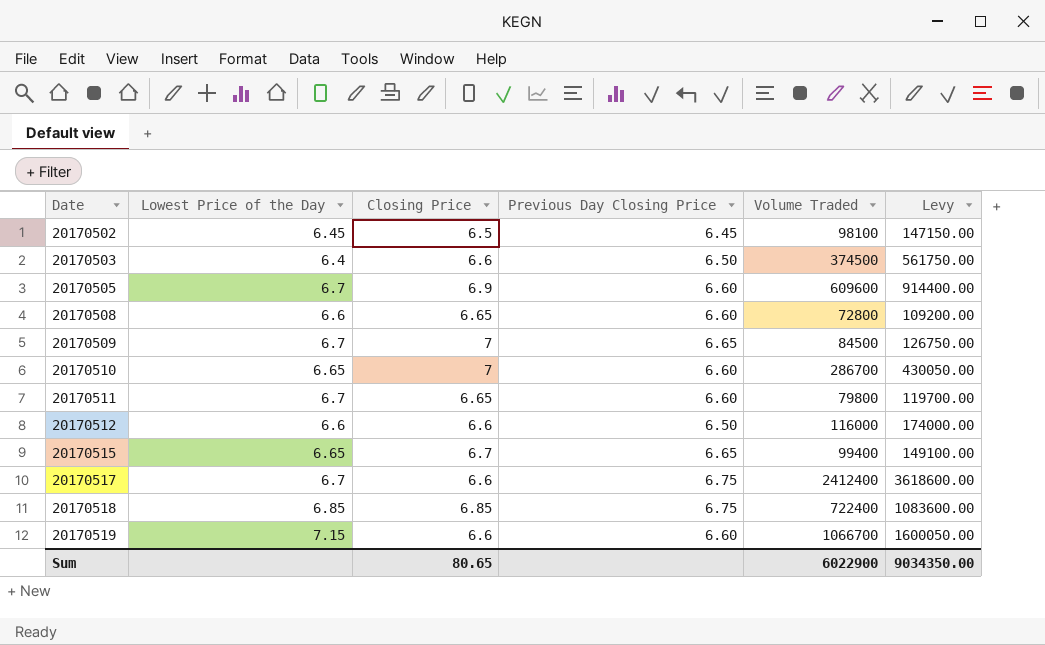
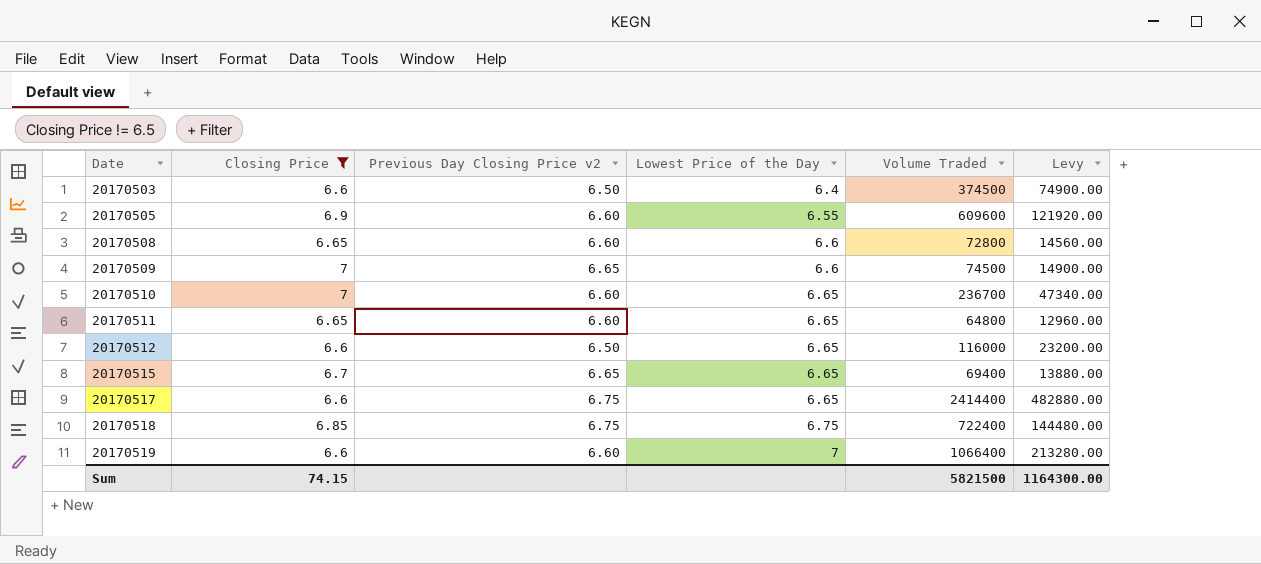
filter: none -> Closing Price != 6.5
column name: Previous Day Closing Price -> Previous Day Closing Price v2
column Lowest Price of the Day | position: 2 -> 4
column Levy | formula: [Volume Traded] * 1.5 -> [Volume Traded] * 0.2
20170505 | Lowest Price of the Day: 6.7 -> 6.55
20170509 | Lowest Price of the Day: 6.7 -> 6.6
20170509 | Volume Traded: 84500 -> 74500
20170510 | Volume Traded: 286700 -> 236700
20170511 | Lowest Price of the Day: 6.7 -> 6.65
20170511 | Volume Traded: 79800 -> 64800
20170512 | Lowest Price of the Day: 6.6 -> 6.65
20170515 | Volume Traded: 99400 -> 69400
20170517 | Lowest Price of the Day: 6.7 -> 6.65
20170517 | Volume Traded: 2412400 -> 2414400
20170518 | Lowest Price of the Day: 6.85 -> 6.75
20170519 | Lowest Price of the Day: 7.15 -> 7
20170519 | Volume Traded: 1066700 -> 1066400
Sum | Closing Price: 80.65 -> 74.15
Sum | Volume Traded: 6022900 -> 5821500
Sum | Levy: 9034350.00 -> 1164300.00

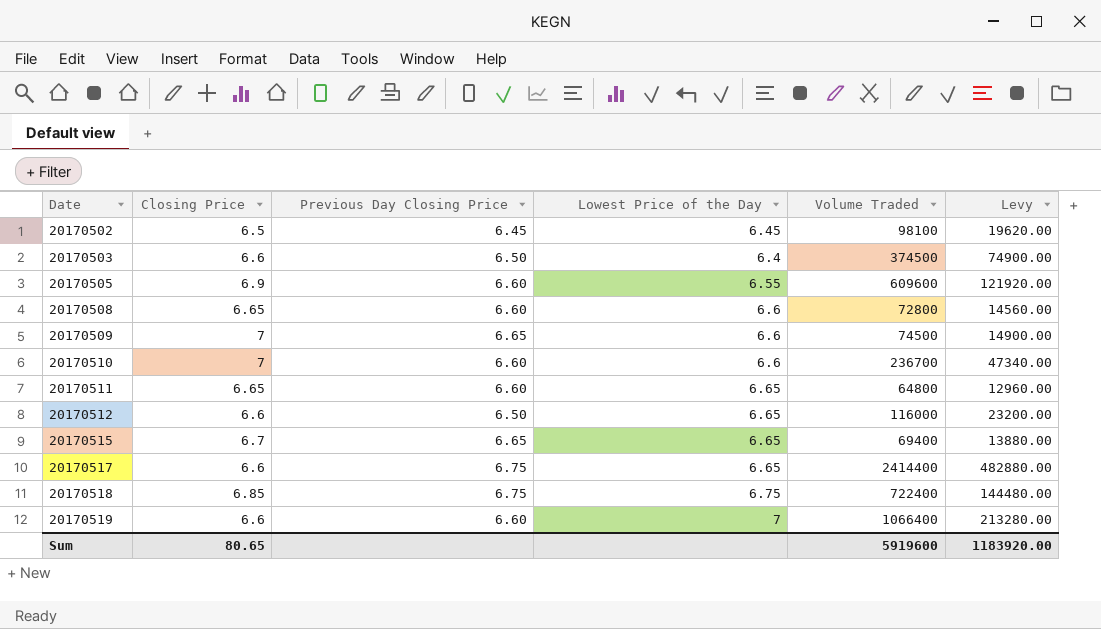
filter: Closing Price != 6.5 -> none
column name: Previous Day Closing Price v2 -> Previous Day Closing Price
20170510 | Lowest Price of the Day: 6.65 -> 6.6
Sum | Closing Price: 74.15 -> 80.65
Sum | Volume Traded: 5821500 -> 5919600
Sum | Levy: 1164300.00 -> 1183920.00

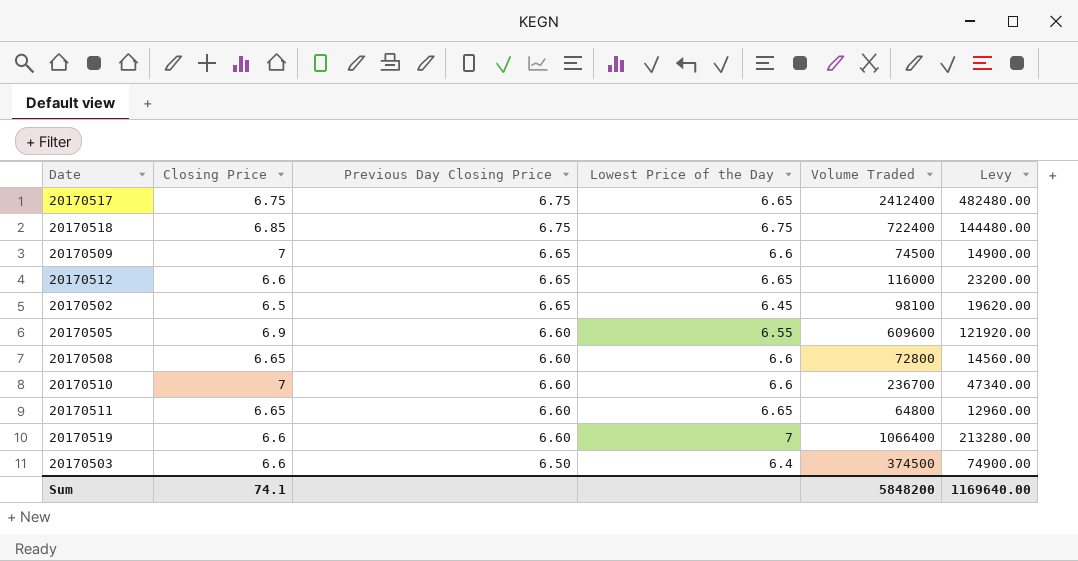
row order: Date ascending -> Previous Day Closing Price descending
row 20170515: 6.7 | 6.65 | 6.65 | 69400 | 13880.00 -> none
20170517 | Closing Price: 6.6 -> 6.75
20170517 | Volume Traded: 2414400 -> 2412400
20170517 | Levy: 482880.00 -> 482480.00
20170512 | Previous Day Closing Price: 6.50 -> 6.65
20170502 | Previous Day Closing Price: 6.45 -> 6.65
Sum | Closing Price: 80.65 -> 74.1
Sum | Volume Traded: 5919600 -> 5848200
Sum | Levy: 1183920.00 -> 1169640.00

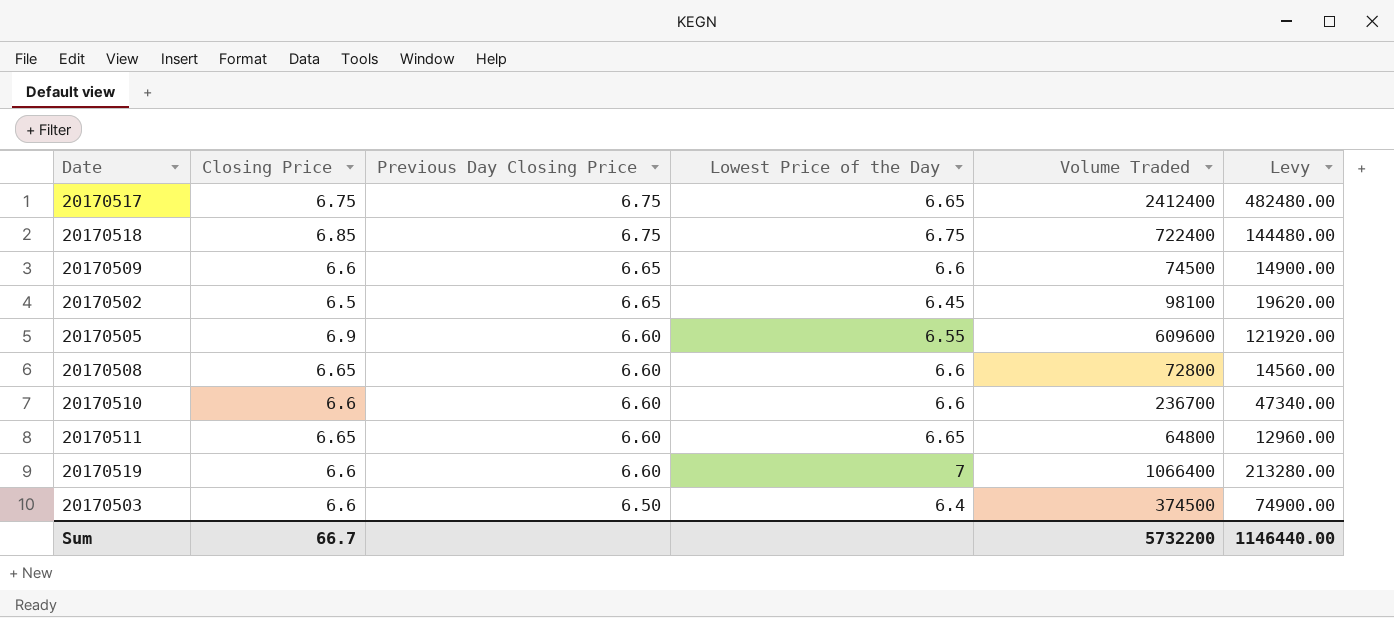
row 20170512: 6.6 | 6.65 | 6.65 | 116000 | 23200.00 -> none
20170509 | Closing Price: 7 -> 6.6
20170510 | Closing Price: 7 -> 6.6
Sum | Closing Price: 74.1 -> 66.7
Sum | Volume Traded: 5848200 -> 5732200
Sum | Levy: 1169640.00 -> 1146440.00

